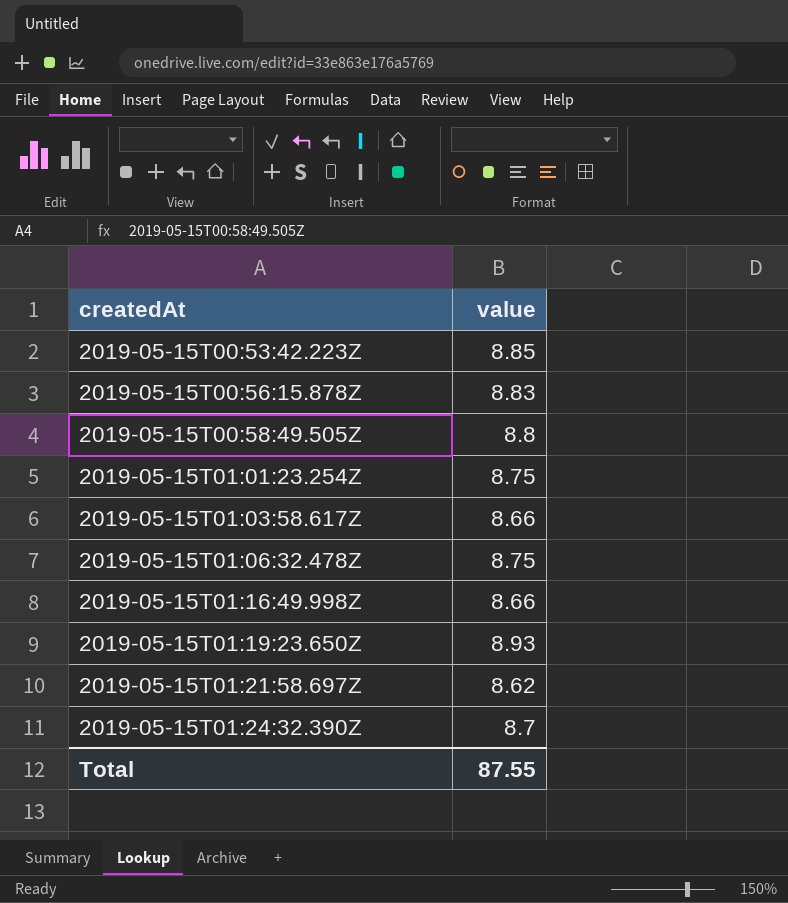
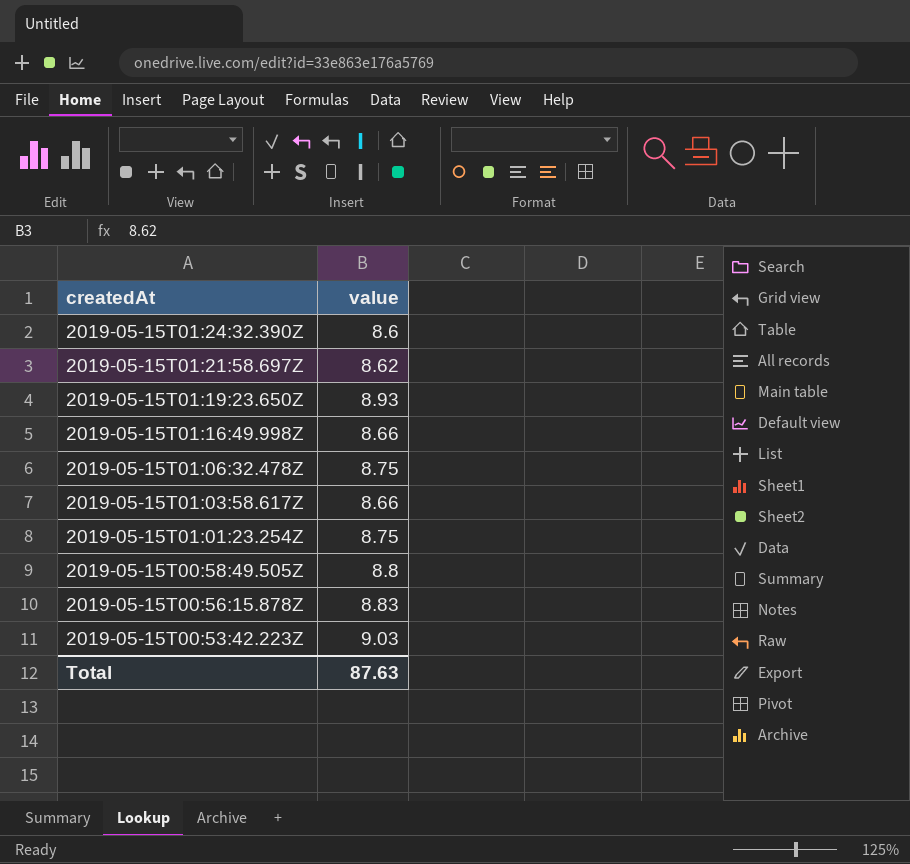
row order: createdAt ascending -> createdAt descending
2019-05-15T01:24:32.390Z | value: 8.7 -> 8.6
2019-05-15T00:53:42.223Z | value: 8.85 -> 9.03
Total | value: 87.55 -> 87.63

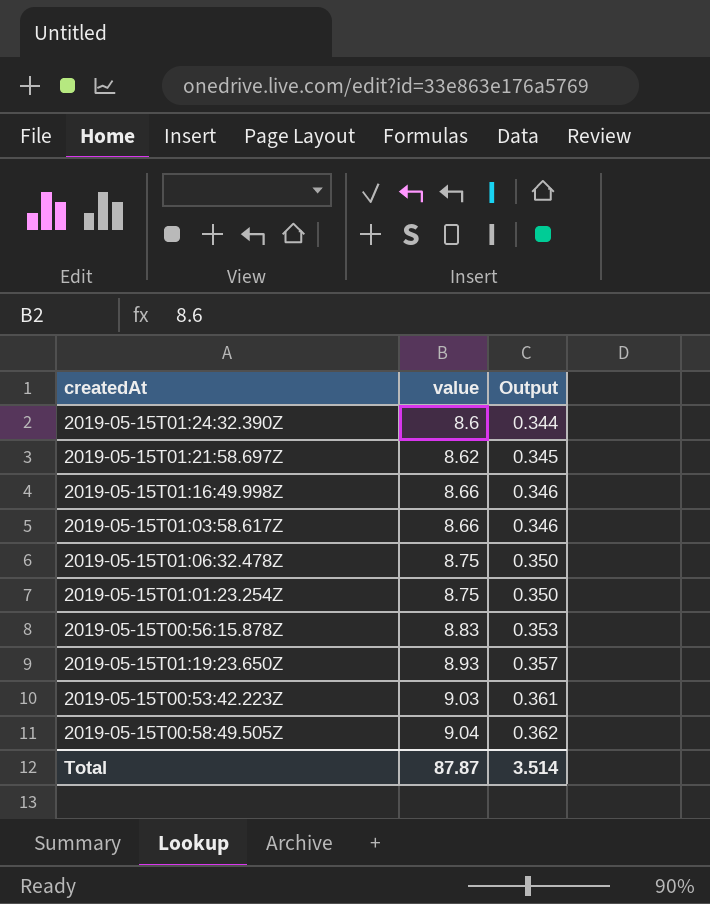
row order: createdAt descending -> value ascending
column Output | formula: none -> [value] * 0.04
2019-05-15T00:58:49.505Z | value: 8.8 -> 9.04
Total | value: 87.63 -> 87.87

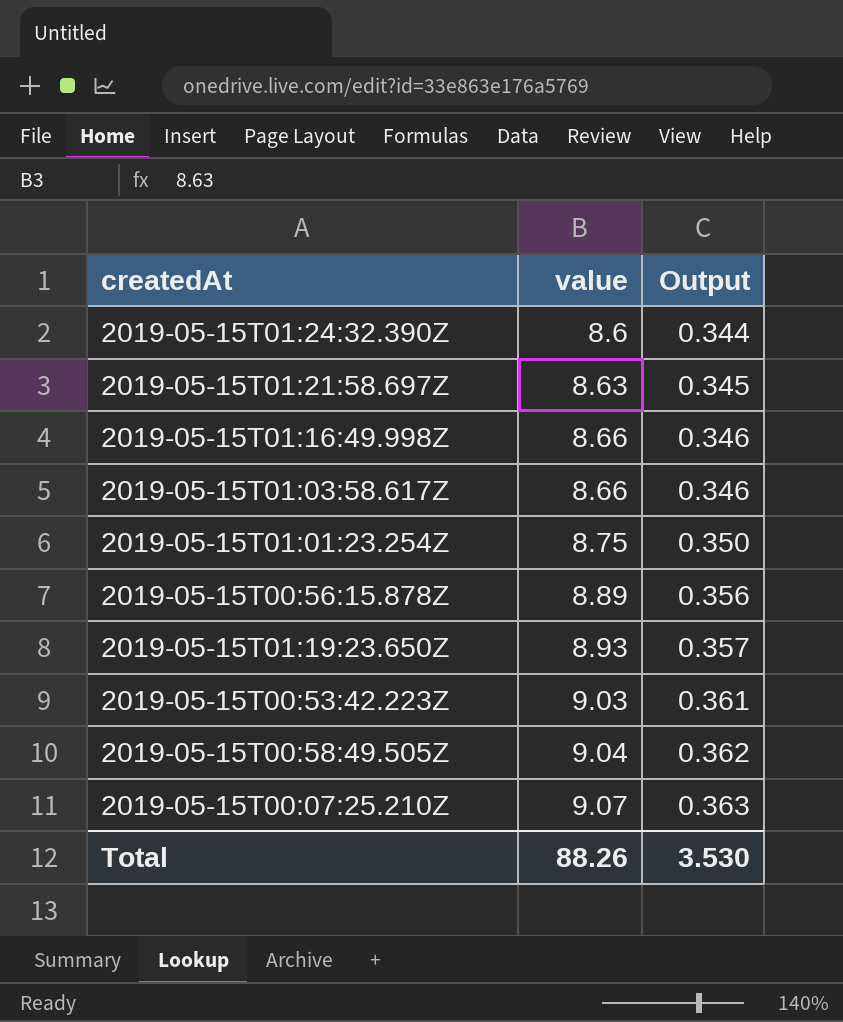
row 2019-05-15T01:06:32.478Z: 8.75 | 0.350 -> none
2019-05-15T01:21:58.697Z | value: 8.62 -> 8.63
2019-05-15T00:56:15.878Z | value: 8.83 -> 8.89
2019-05-15T00:56:15.878Z | Output: 0.353 -> 0.356
row 2019-05-15T00:07:25.210Z: none -> 9.07 | 0.363
Total | value: 87.87 -> 88.26
Total | Output: 3.514 -> 3.530

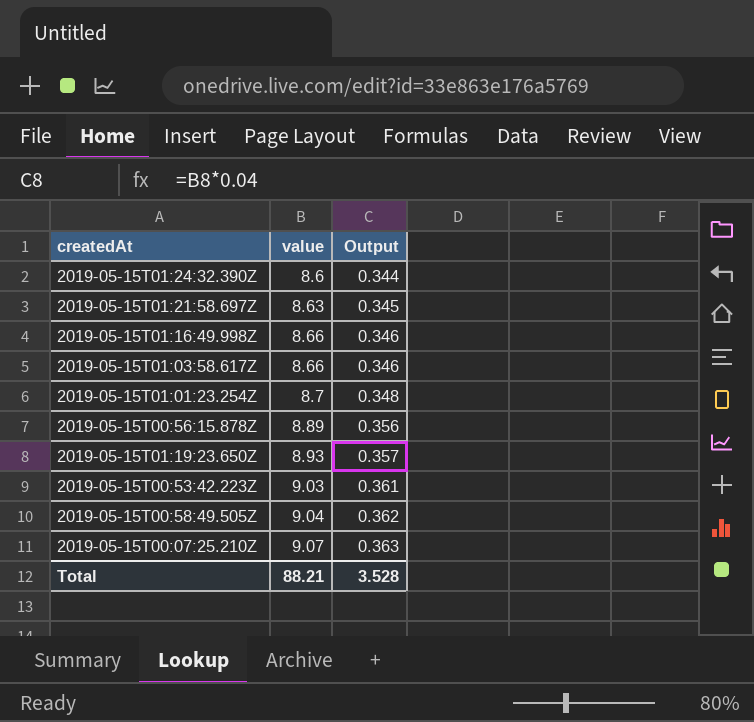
2019-05-15T01:01:23.254Z | value: 8.75 -> 8.7
2019-05-15T01:01:23.254Z | Output: 0.350 -> 0.348
Total | value: 88.26 -> 88.21
Total | Output: 3.530 -> 3.528

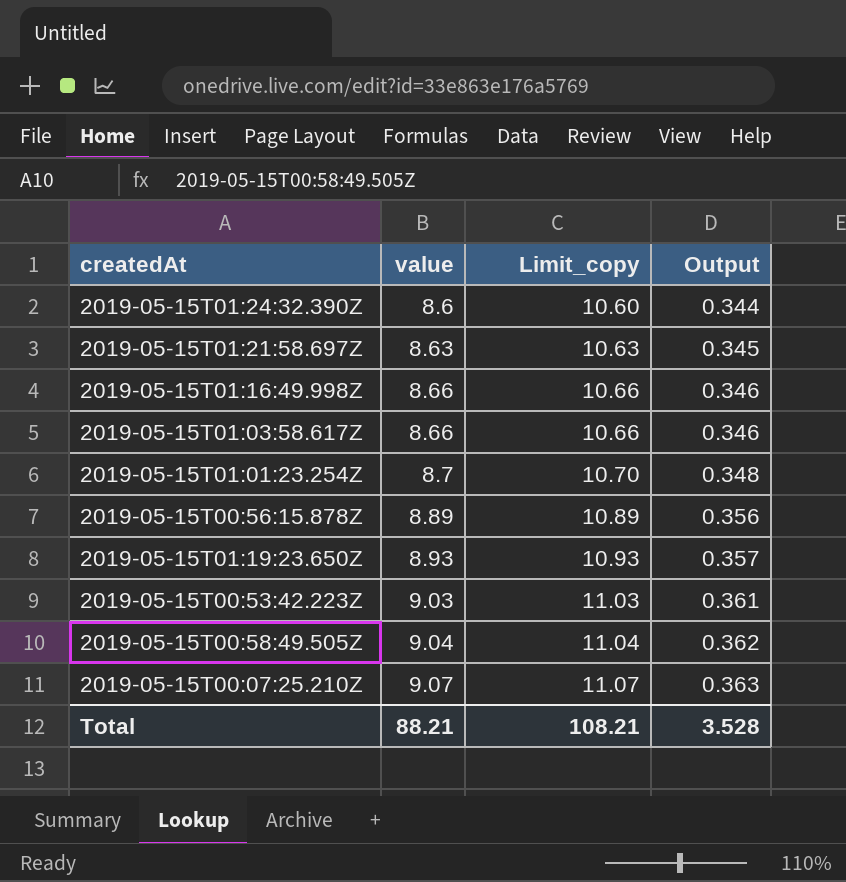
column Limit_copy | formula: none -> [value] + 2

